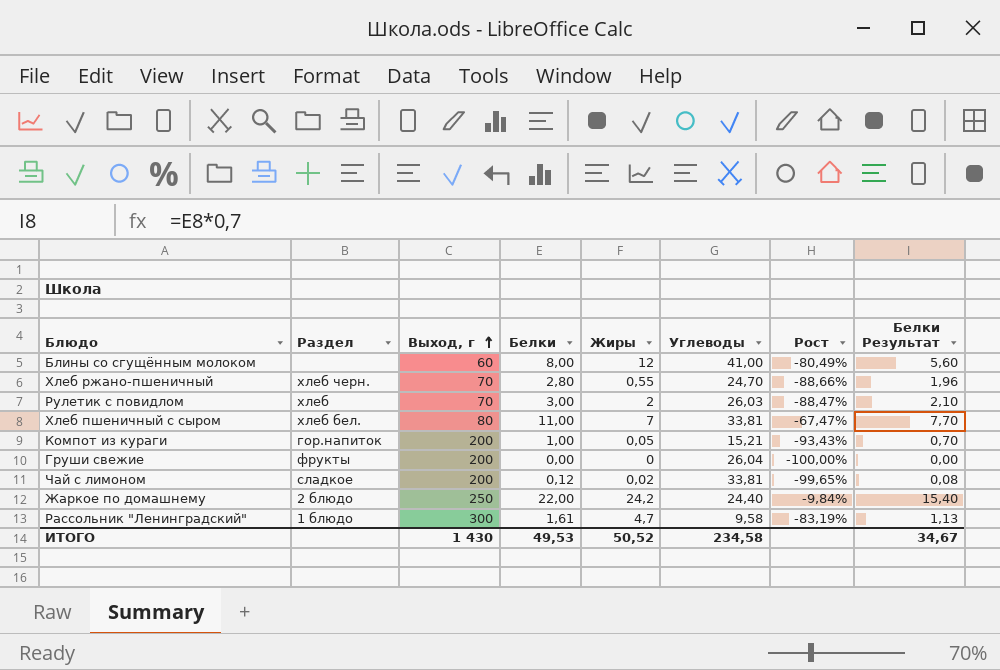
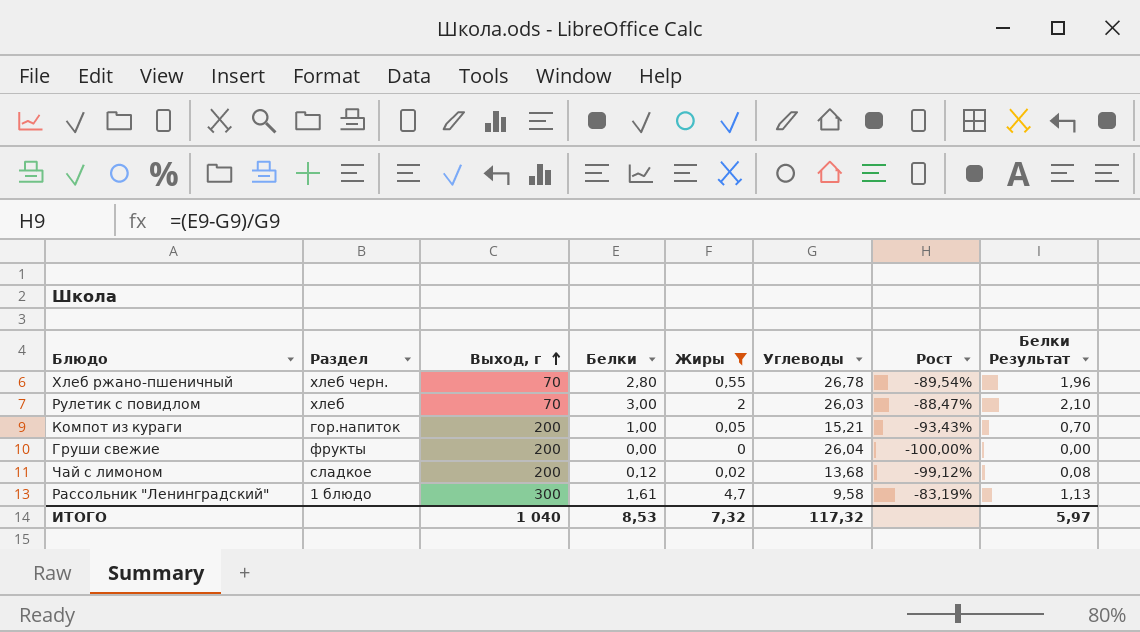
filter: none -> Жиры <= 4,7
Хлеб ржано-пшеничный | Углеводы: 24,70 -> 26,78
Хлеб ржано-пшеничный | Рост: -88,66% -> -89,54%
Чай с лимоном | Углеводы: 33,81 -> 13,68
Чай с лимоном | Рост: -99,65% -> -99,12%
ИТОГО | Выход, г: 1 430 -> 1 040
ИТОГО | Белки: 49,53 -> 8,53
ИТОГО | Жиры: 50,52 -> 7,32
ИТОГО | Углеводы: 234,58 -> 117,32
ИТОГО | Белки Результат: 34,67 -> 5,97

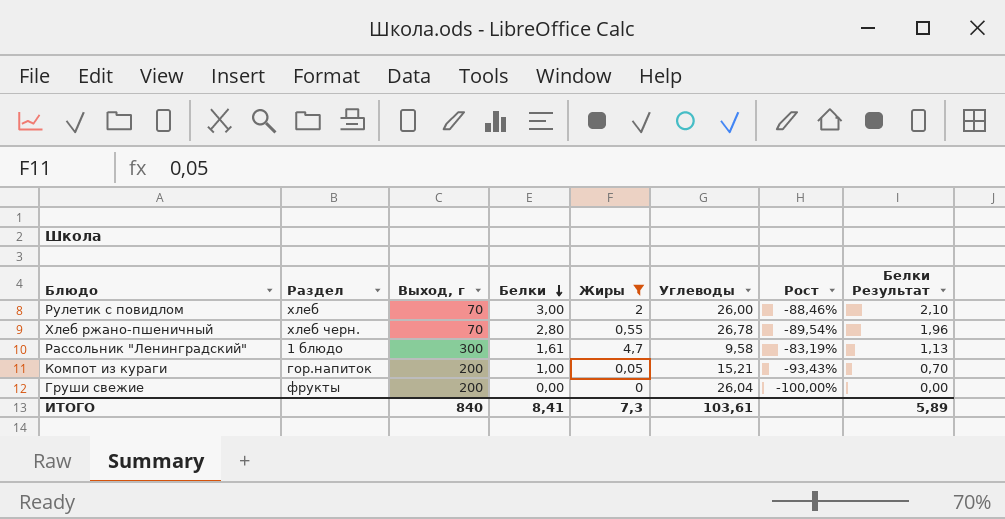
row order: Выход, г ascending -> Белки descending
row Чай с лимоном: сладкое | 200 | 0,12 | 0,02 | 13,68 | -99,12% | 0,08 -> none
Рулетик с повидлом | Углеводы: 26,03 -> 26,00
Рулетик с повидлом | Рост: -88,47% -> -88,46%
ИТОГО | Выход, г: 1 040 -> 840
ИТОГО | Белки: 8,53 -> 8,41
ИТОГО | Жиры: 7,32 -> 7,3
ИТОГО | Углеводы: 117,32 -> 103,61
ИТОГО | Белки Результат: 5,97 -> 5,89

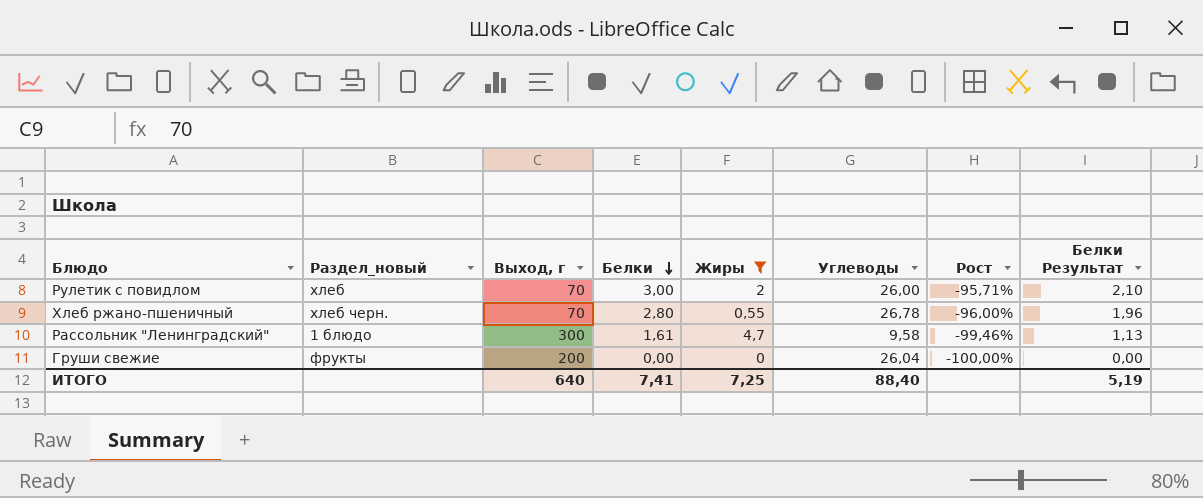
column name: Раздел -> Раздел_новый
column Рост | formula: ([Белки] - [Углеводы]) / [Углеводы] -> ([Белки] - [Выход, г]) / [Выход, г]
row Компот из кураги: гор.напиток | 200 | 1,00 | 0,05 | 15,21 | -93,43% | 0,70 -> none
ИТОГО | Выход, г: 840 -> 640
ИТОГО | Белки: 8,41 -> 7,41
ИТОГО | Жиры: 7,3 -> 7,25
ИТОГО | Углеводы: 103,61 -> 88,40
ИТОГО | Белки Результат: 5,89 -> 5,19

